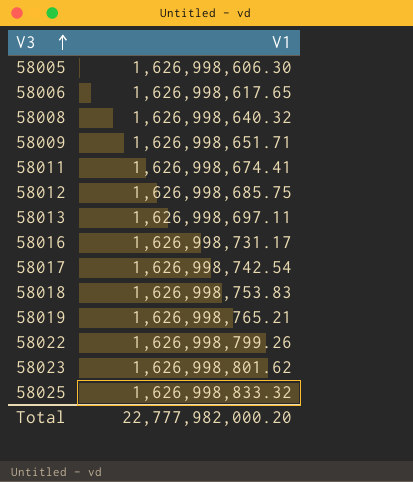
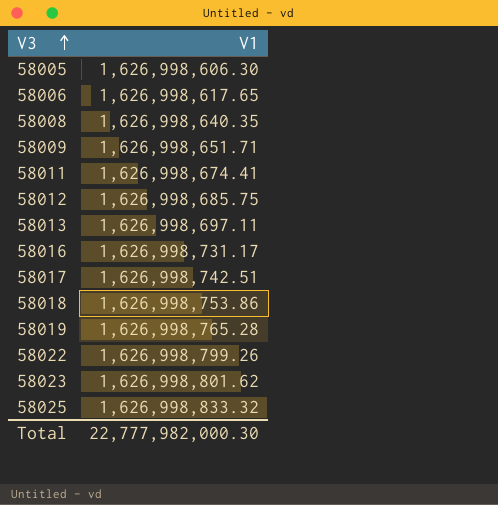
58008 | V1: 1,626,998,640.32 -> 1,626,998,640.35
58017 | V1: 1,626,998,742.54 -> 1,626,998,742.51
58018 | V1: 1,626,998,753.83 -> 1,626,998,753.86
58019 | V1: 1,626,998,765.21 -> 1,626,998,765.28
Total | V1: 22,777,982,000.20 -> 22,777,982,000.30

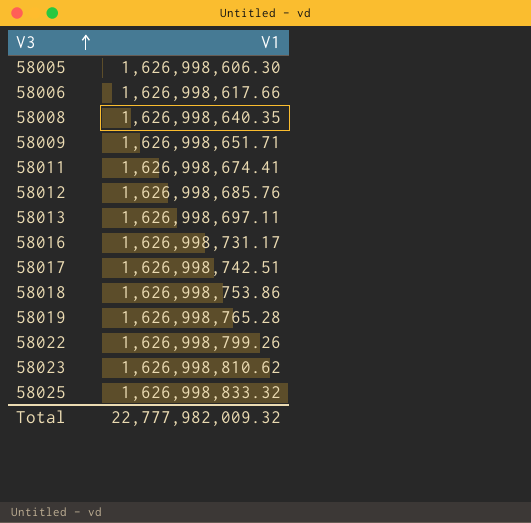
58006 | V1: 1,626,998,617.65 -> 1,626,998,617.66
58012 | V1: 1,626,998,685.75 -> 1,626,998,685.76
58023 | V1: 1,626,998,801.62 -> 1,626,998,810.62
Total | V1: 22,777,982,000.30 -> 22,777,982,009.32

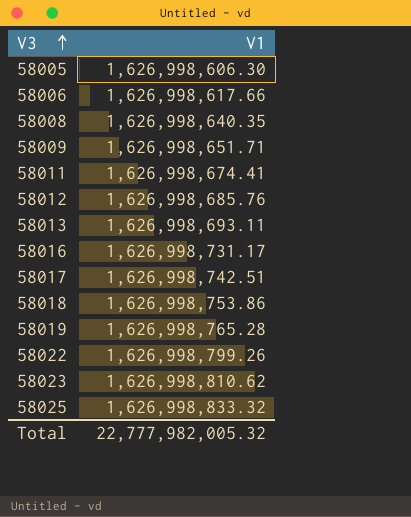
58013 | V1: 1,626,998,697.11 -> 1,626,998,693.11
Total | V1: 22,777,982,009.32 -> 22,777,982,005.32

